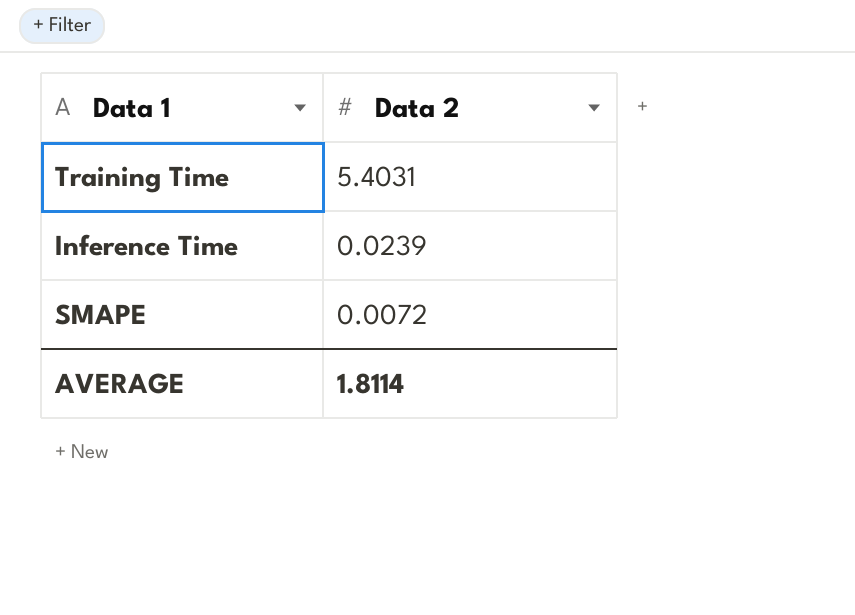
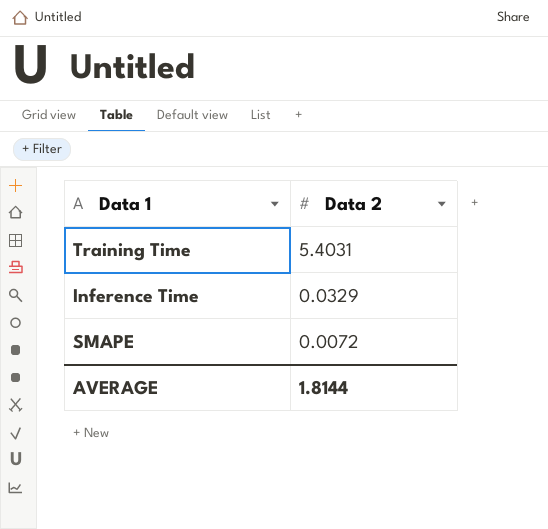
Inference Time | Data 2: 0.0239 -> 0.0329
AVERAGE | Data 2: 1.8114 -> 1.8144

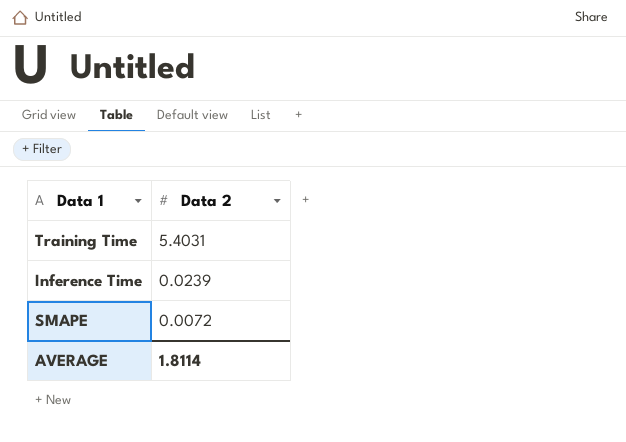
Inference Time | Data 2: 0.0329 -> 0.0239
AVERAGE | Data 2: 1.8144 -> 1.8114

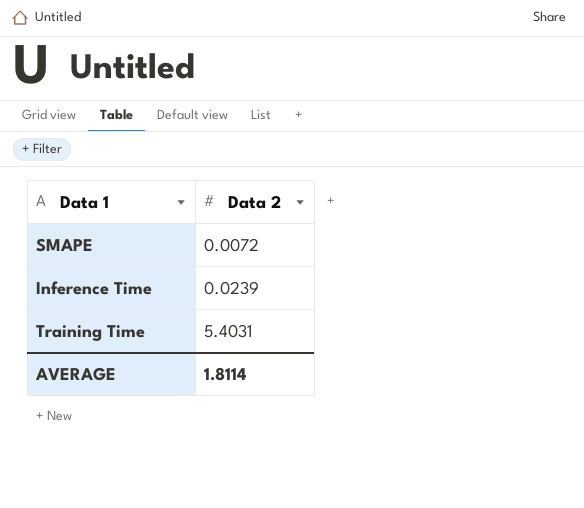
row order: Data 2 descending -> Data 2 ascending

